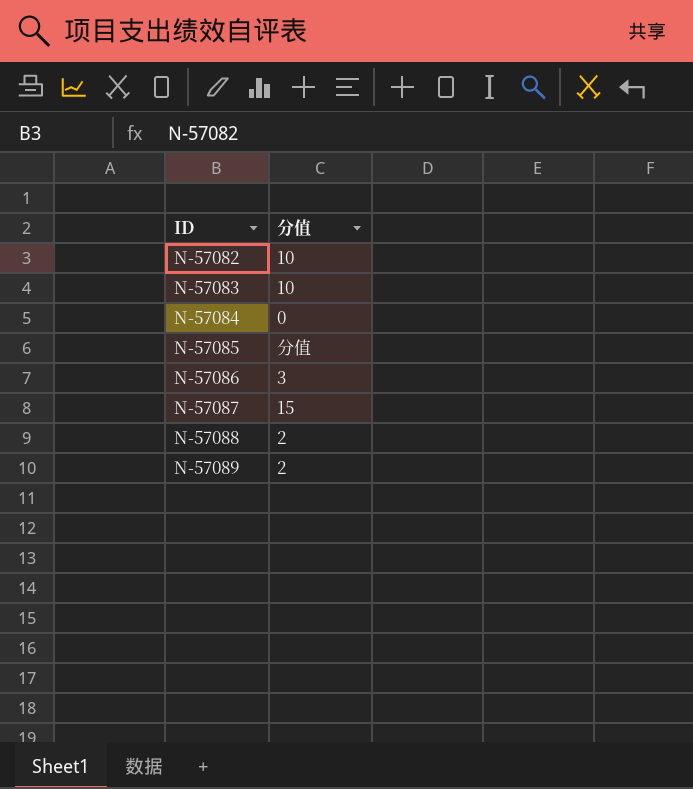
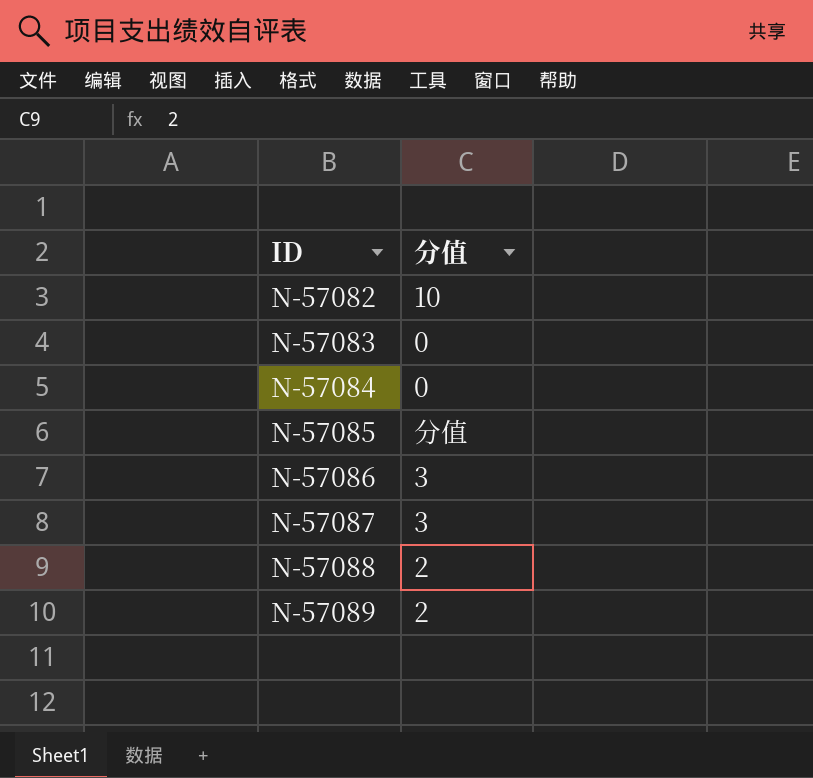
N-57083 | 分值: 10 -> 0
N-57087 | 分值: 15 -> 3

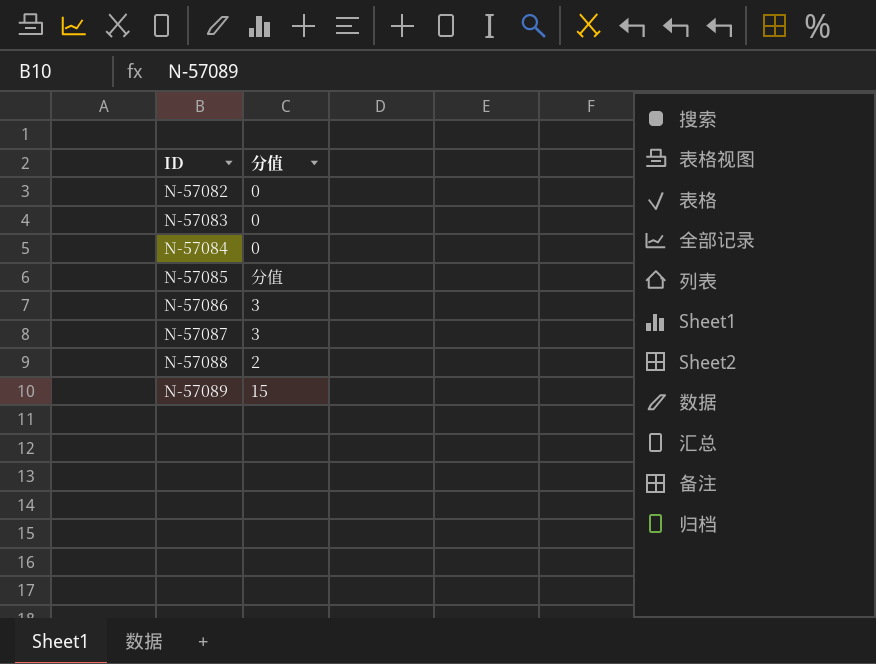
N-57082 | 分值: 10 -> 0
N-57089 | 分值: 2 -> 15

